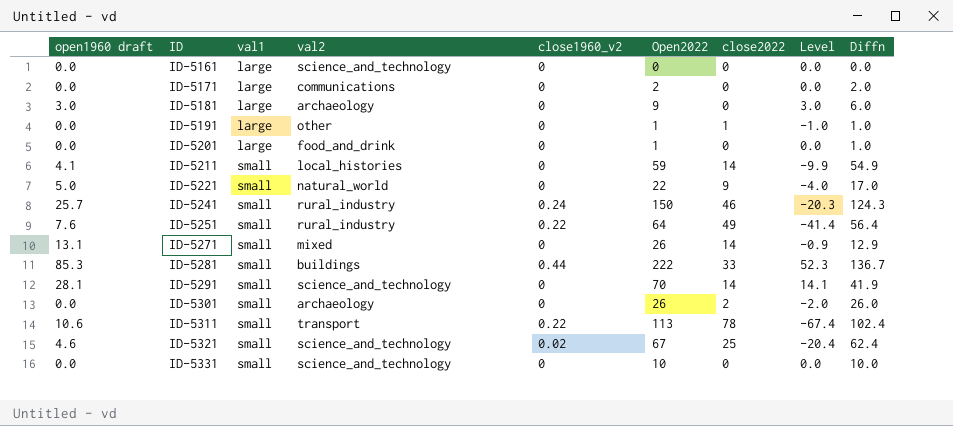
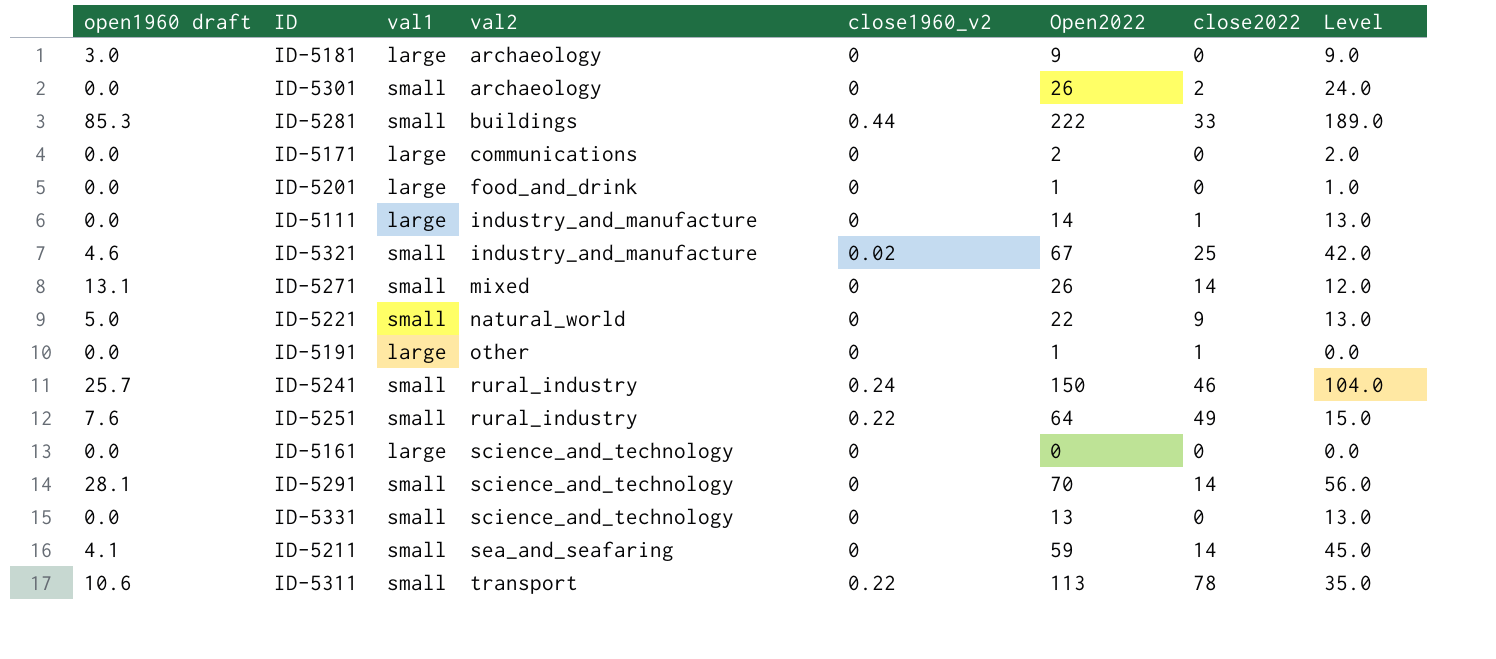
row order: ID ascending -> val2 ascending
column Diffn | formula: [Open2022] - [open1960 draft] -> none
column Level | formula: [open1960 draft] - [close2022] -> [Open2022] - [close2022]
row ID-5111: none -> 0.0 | large | industry_and_manufacture | 0 | 14 | 1 | 13.0
ID-5321 | val2: science_and_technology -> industry_and_manufacture
ID-5331 | Open2022: 10 -> 13
ID-5211 | val2: local_histories -> sea_and_seafaring

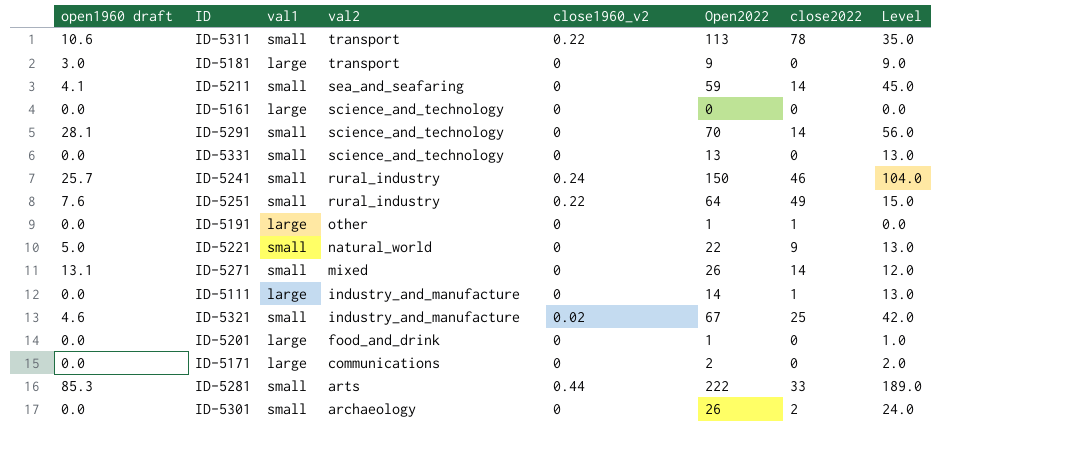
row order: val2 ascending -> val2 descending
ID-5181 | val2: archaeology -> transport
ID-5281 | val2: buildings -> arts

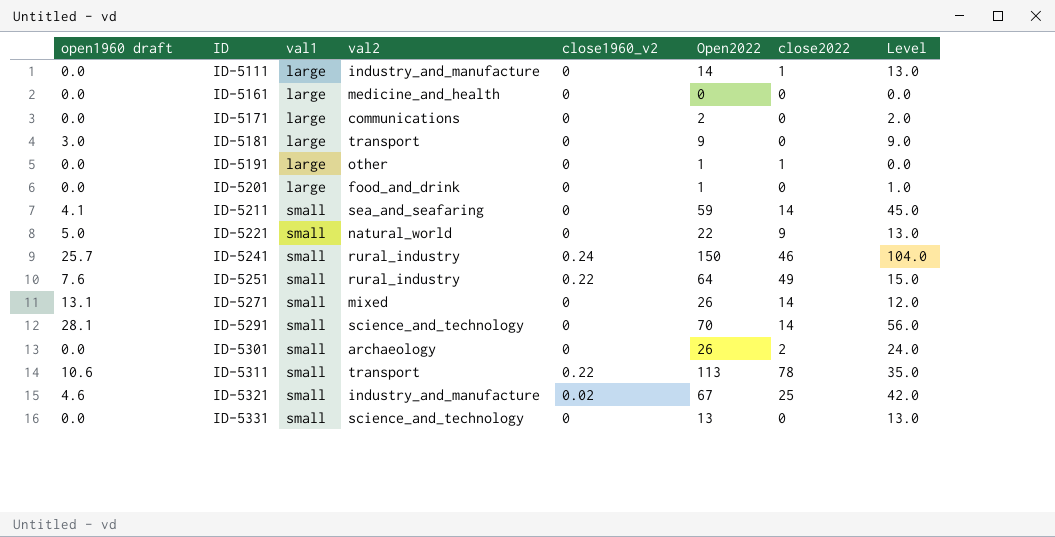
row order: val2 descending -> ID ascending
row ID-5281: 85.3 | small | arts | 0.44 | 222 | 33 | 189.0 -> none
ID-5161 | val2: science_and_technology -> medicine_and_health

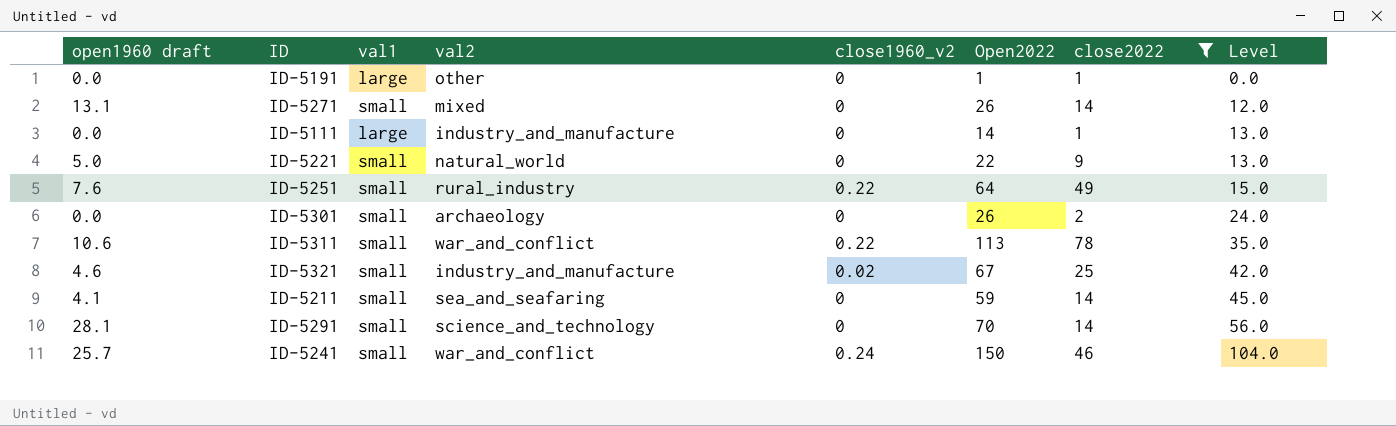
filter: none -> close2022 != 0
row order: ID ascending -> Level ascending
ID-5311 | val2: transport -> war_and_conflict
ID-5241 | val2: rural_industry -> war_and_conflict

